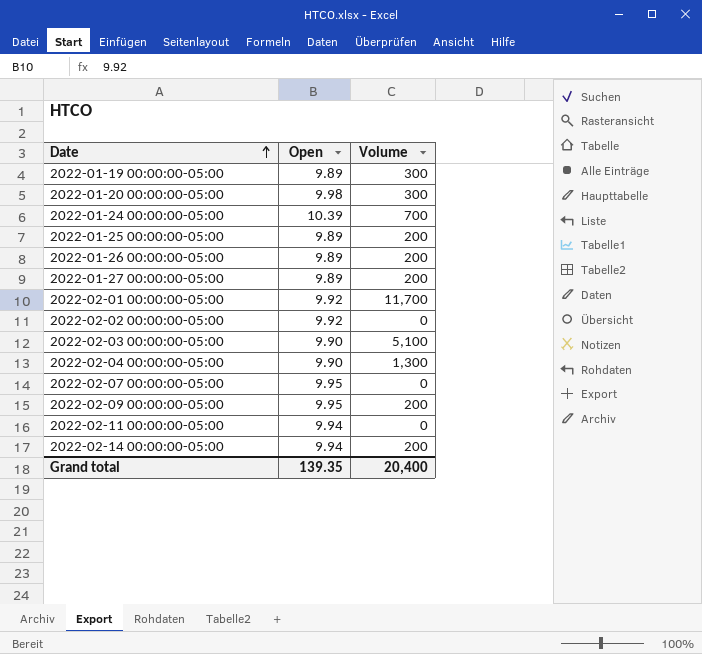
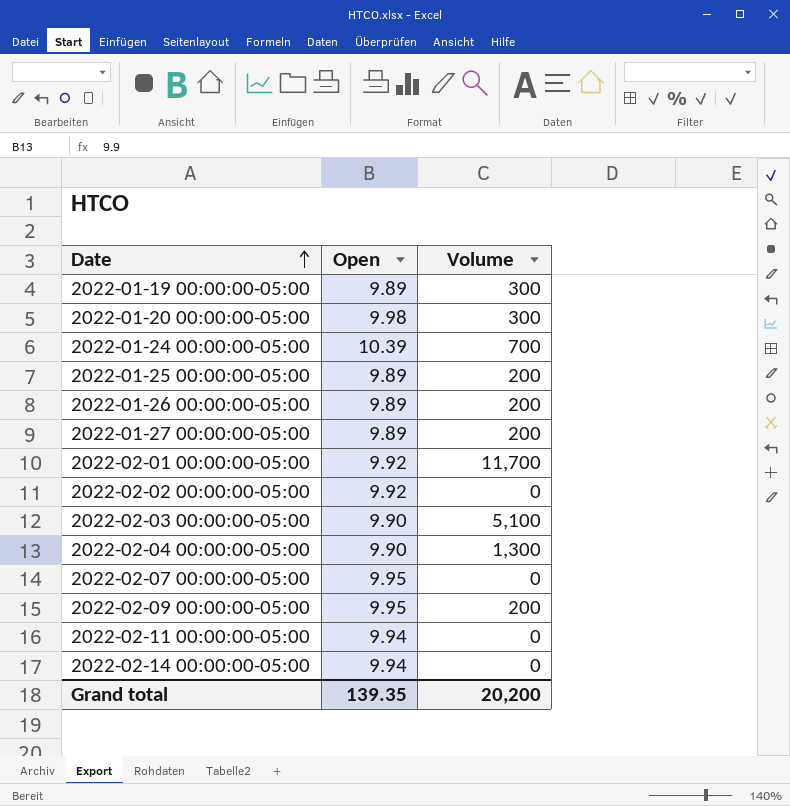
2022-02-14 00:00:00-05:00 | Volume: 200 -> 0
Grand total | Volume: 20,400 -> 20,200

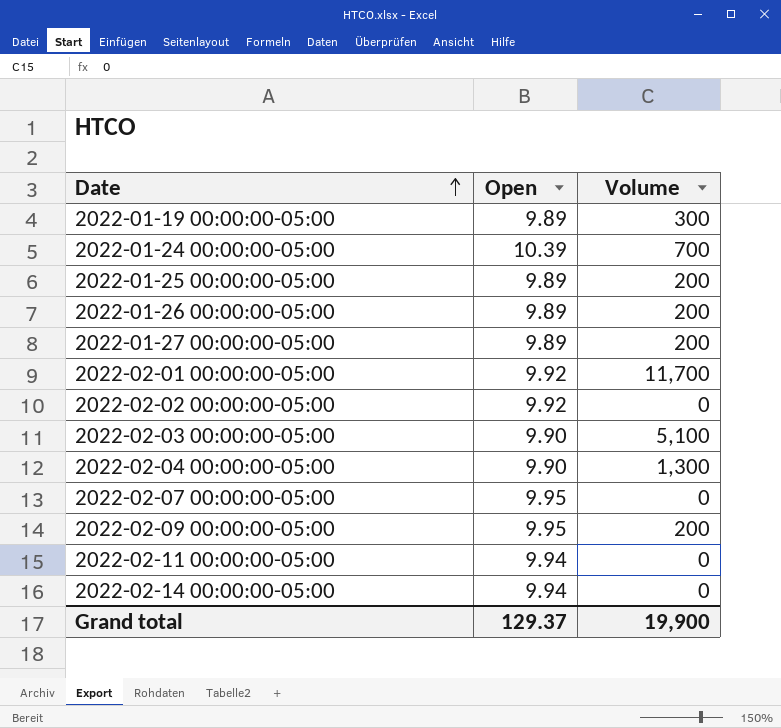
row 2022-01-20 00:00:00-05:00: 9.98 | 300 -> none
Grand total | Open: 139.35 -> 129.37
Grand total | Volume: 20,200 -> 19,900

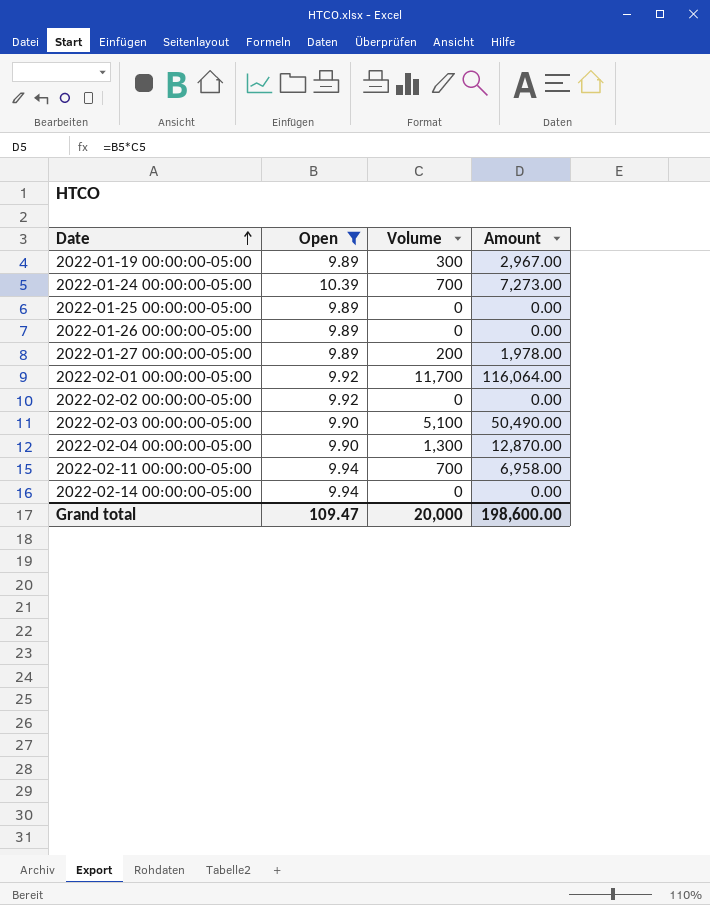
filter: none -> Open != 9.95
column Amount | formula: none -> [Open] * [Volume]
2022-01-25 00:00:00-05:00 | Volume: 200 -> 0
2022-01-26 00:00:00-05:00 | Volume: 200 -> 0
2022-02-11 00:00:00-05:00 | Volume: 0 -> 700
Grand total | Open: 129.37 -> 109.47
Grand total | Volume: 19,900 -> 20,000

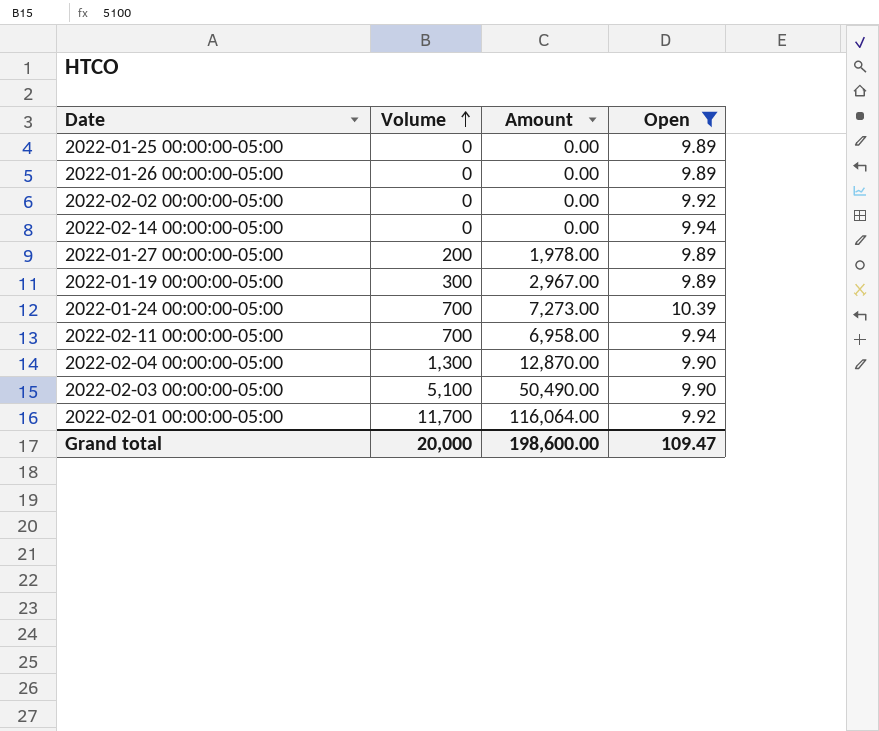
row order: Date ascending -> Volume ascending
column Open | position: 2 -> 4

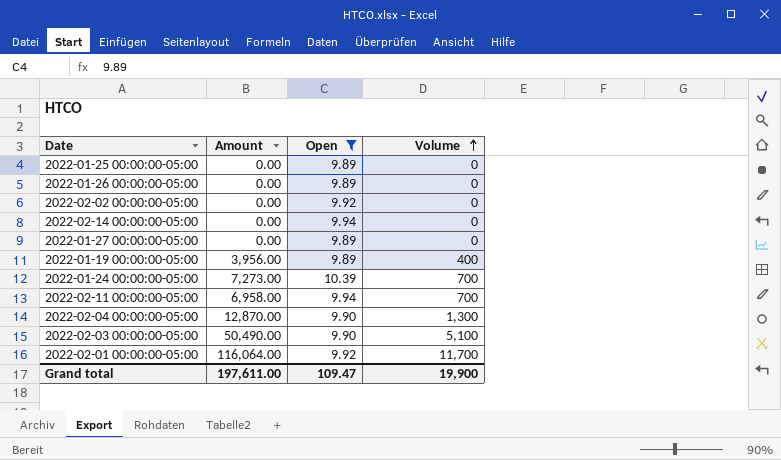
column Volume | position: 2 -> 4
2022-01-27 00:00:00-05:00 | Amount: 1,978.00 -> 0.00
2022-01-27 00:00:00-05:00 | Volume: 200 -> 0
2022-01-19 00:00:00-05:00 | Amount: 2,967.00 -> 3,956.00
2022-01-19 00:00:00-05:00 | Volume: 300 -> 400
Grand total | Amount: 198,600.00 -> 197,611.00
Grand total | Volume: 20,000 -> 19,900

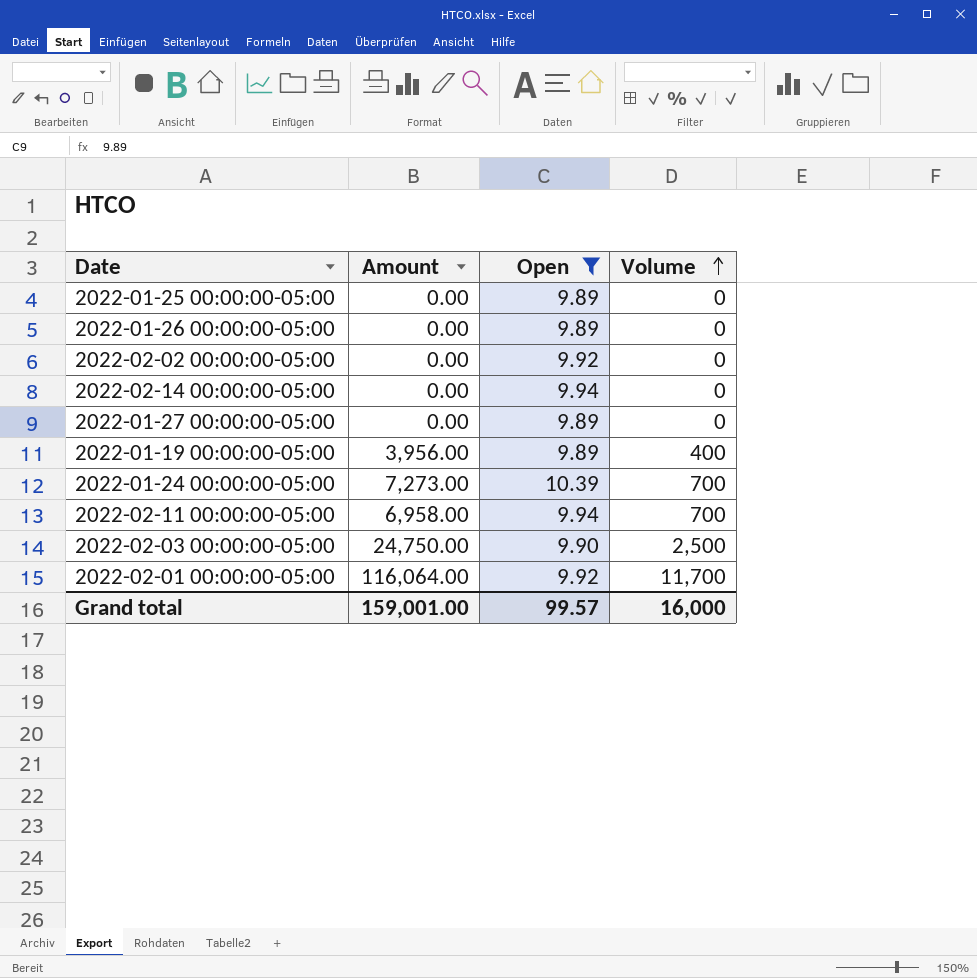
row 2022-02-04 00:00:00-05:00: 12,870.00 | 9.90 | 1,300 -> none
2022-02-03 00:00:00-05:00 | Amount: 50,490.00 -> 24,750.00
2022-02-03 00:00:00-05:00 | Volume: 5,100 -> 2,500
Grand total | Amount: 197,611.00 -> 159,001.00
Grand total | Open: 109.47 -> 99.57
Grand total | Volume: 19,900 -> 16,000

